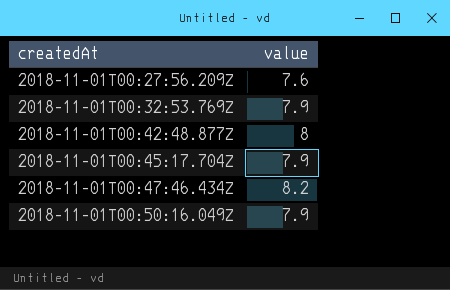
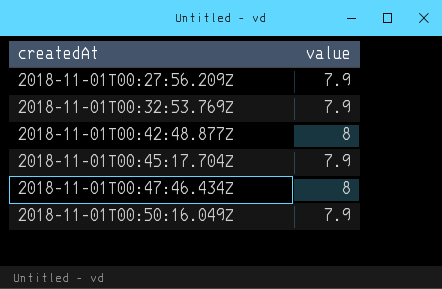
2018-11-01T00:27:56.209Z | value: 7.6 -> 7.9
2018-11-01T00:47:46.434Z | value: 8.2 -> 8

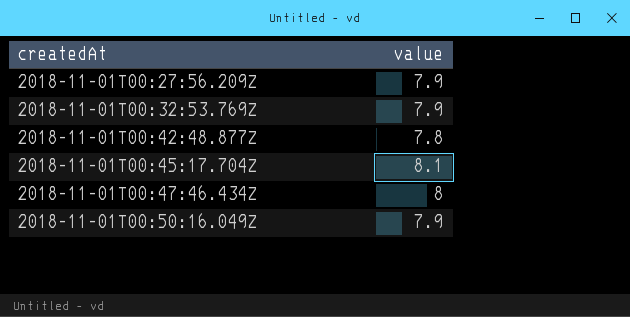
2018-11-01T00:42:48.877Z | value: 8 -> 7.8
2018-11-01T00:45:17.704Z | value: 7.9 -> 8.1

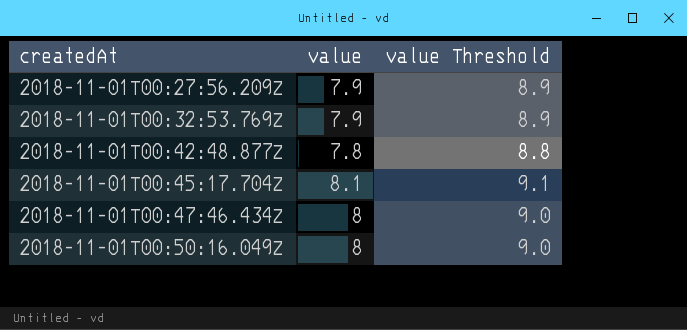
column value Threshold | formula: none -> [value] + 1
2018-11-01T00:50:16.049Z | value: 7.9 -> 8

